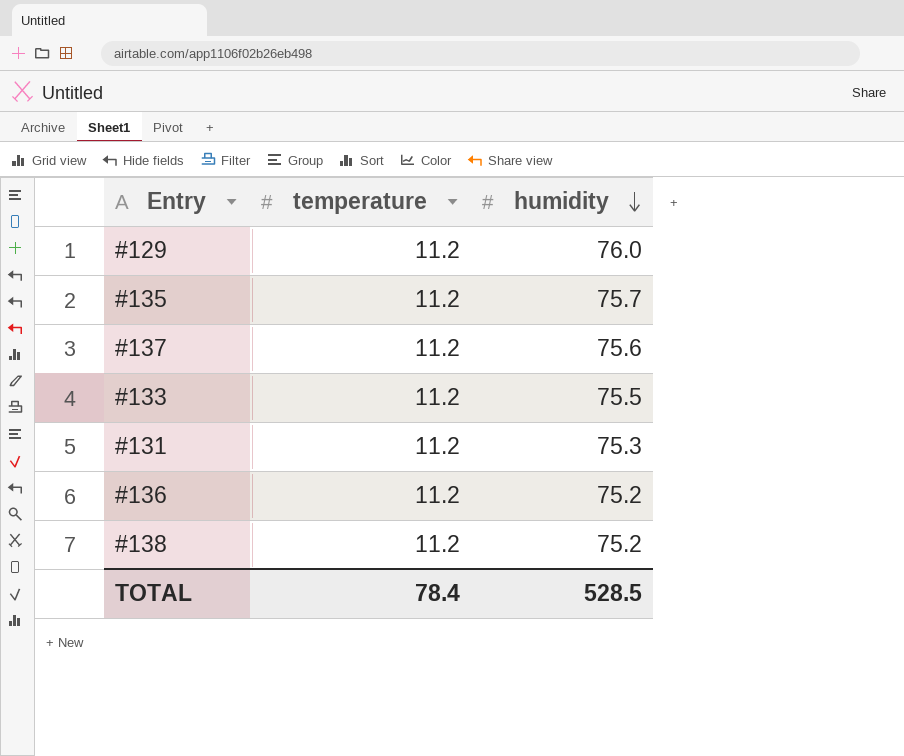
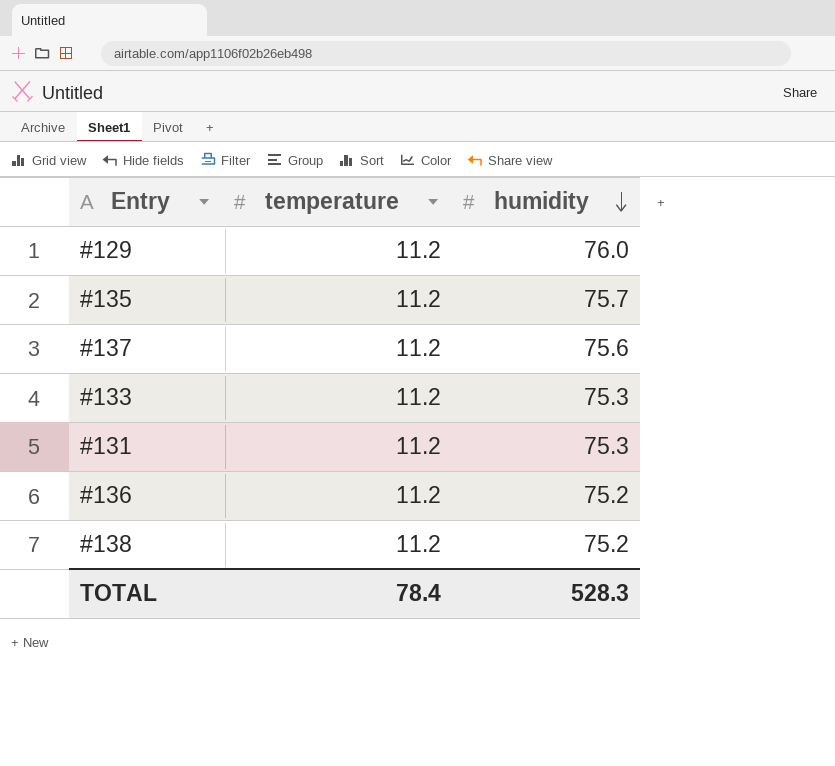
#133 | humidity: 75.5 -> 75.3
TOTAL | humidity: 528.5 -> 528.3

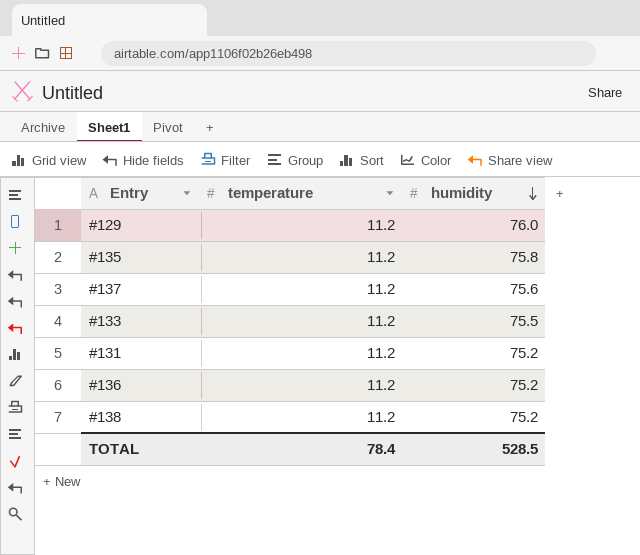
#135 | humidity: 75.7 -> 75.8
#133 | humidity: 75.3 -> 75.5
#131 | humidity: 75.3 -> 75.2
TOTAL | humidity: 528.3 -> 528.5

